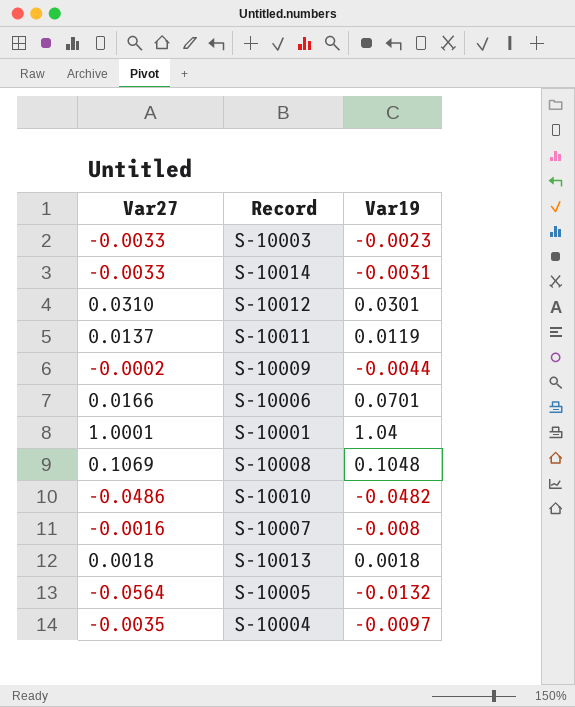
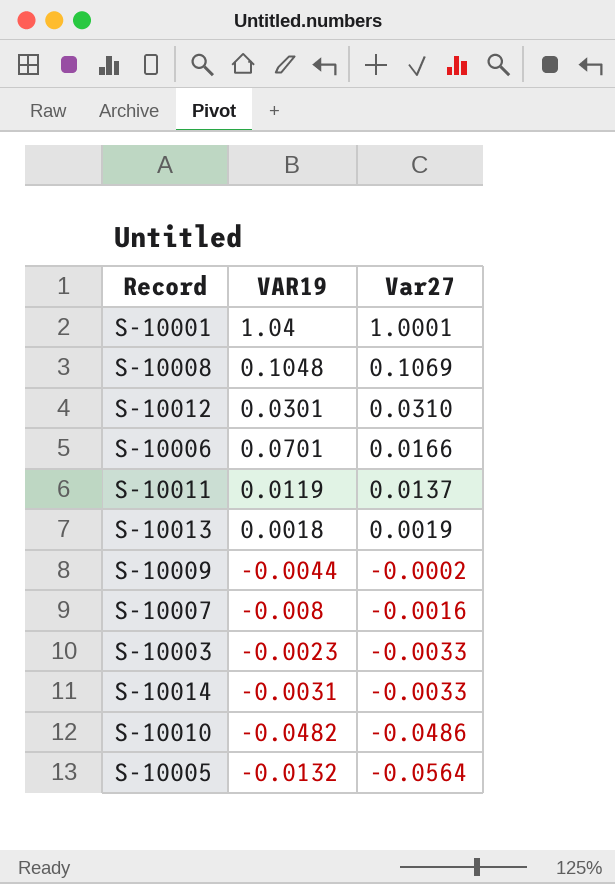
row order: none -> Var27 descending
column name: Var19 -> VAR19
column Var27 | position: 1 -> 3
row S-10004: -0.0035 | -0.0097 -> none
S-10013 | Var27: 0.0018 -> 0.0019

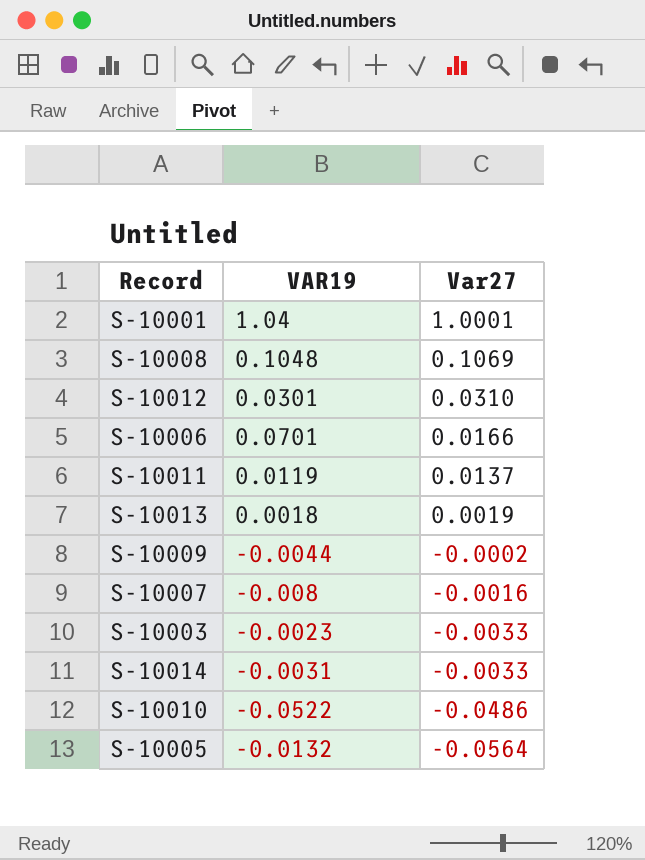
S-10010 | VAR19: -0.0482 -> -0.0522

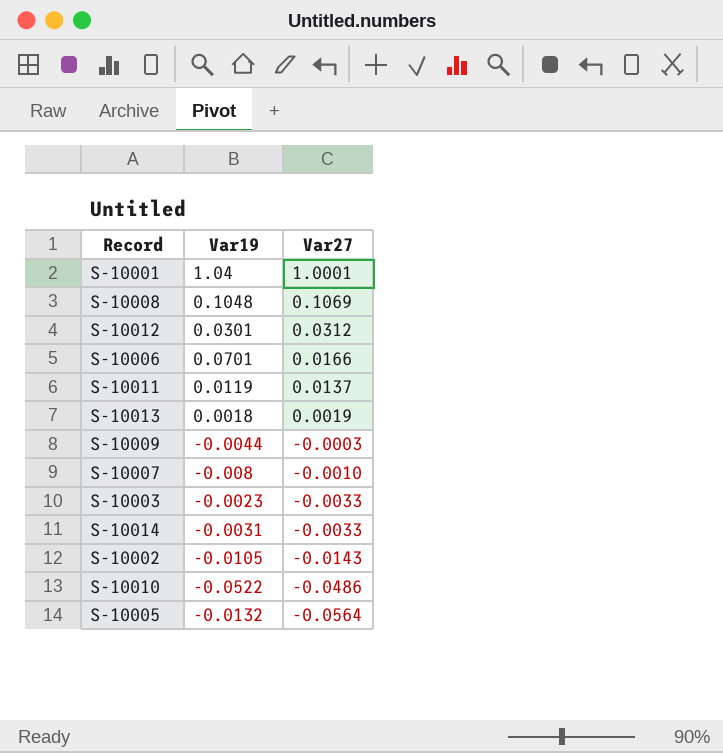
column name: VAR19 -> Var19
S-10012 | Var27: 0.0310 -> 0.0312
S-10009 | Var27: -0.0002 -> -0.0003
S-10007 | Var27: -0.0016 -> -0.0010
row S-10002: none -> -0.0105 | -0.0143

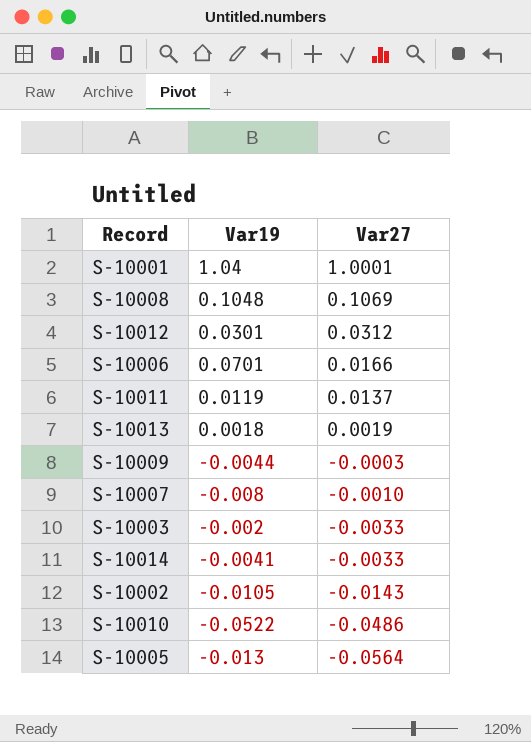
S-10003 | Var19: -0.0023 -> -0.002
S-10014 | Var19: -0.0031 -> -0.0041
S-10005 | Var19: -0.0132 -> -0.013

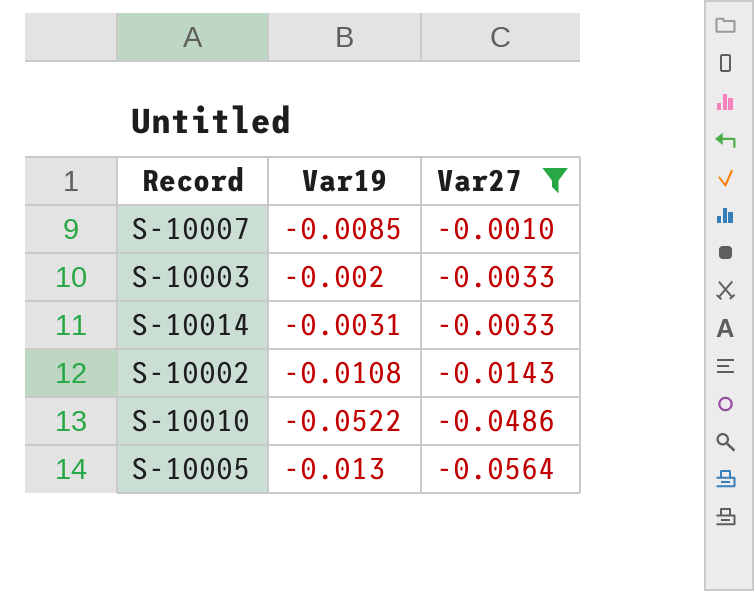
filter: none -> Var27 <= -0.0010
S-10007 | Var19: -0.008 -> -0.0085
S-10014 | Var19: -0.0041 -> -0.0031
S-10002 | Var19: -0.0105 -> -0.0108

